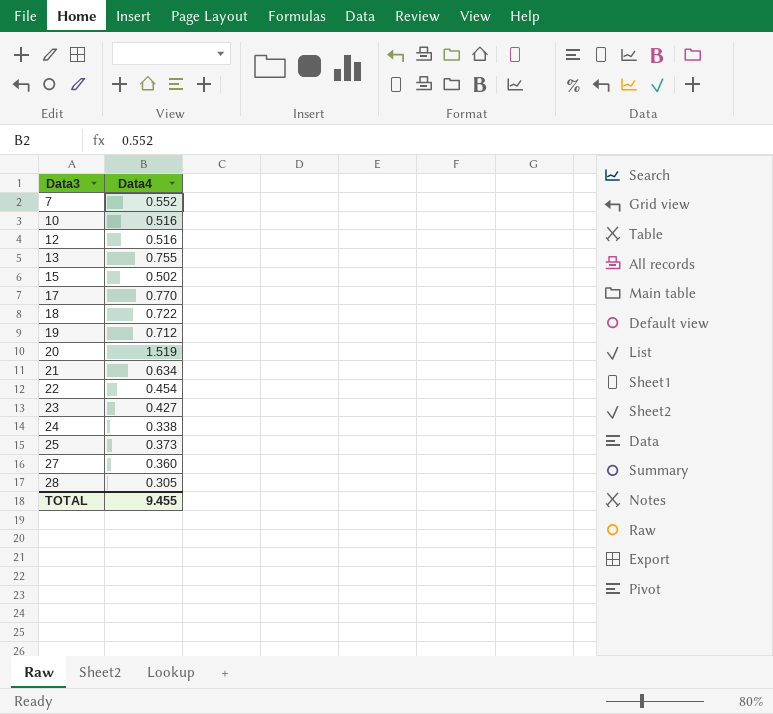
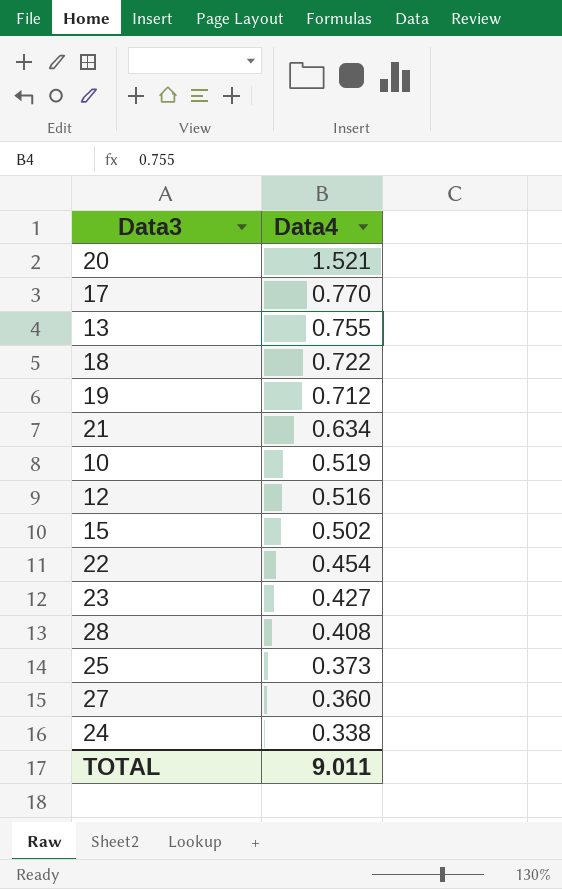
row order: Data3 ascending -> Data4 descending
row 7: 0.552 -> none
20 | Data4: 1.519 -> 1.521
10 | Data4: 0.516 -> 0.519
28 | Data4: 0.305 -> 0.408
TOTAL | Data4: 9.455 -> 9.011

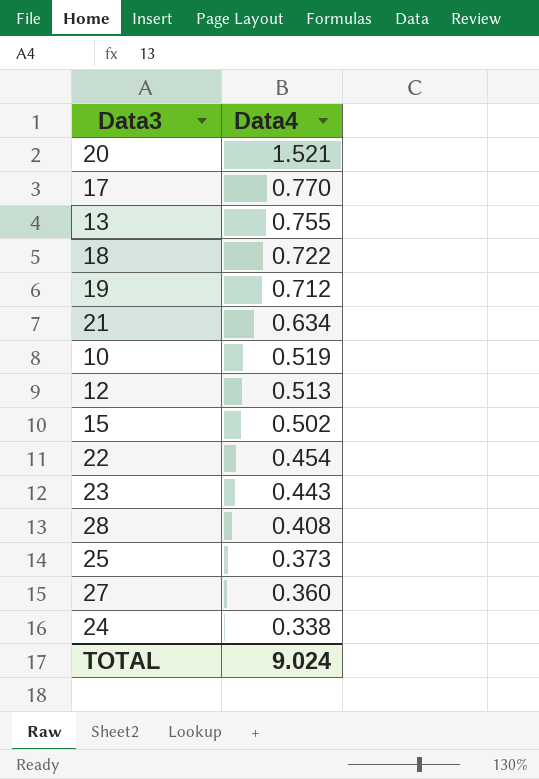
12 | Data4: 0.516 -> 0.513
23 | Data4: 0.427 -> 0.443
TOTAL | Data4: 9.011 -> 9.024

